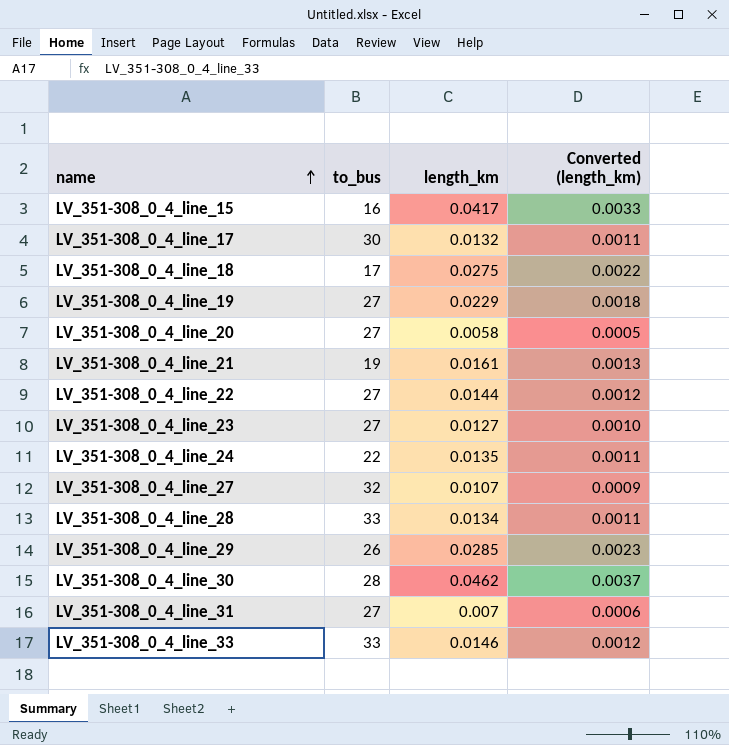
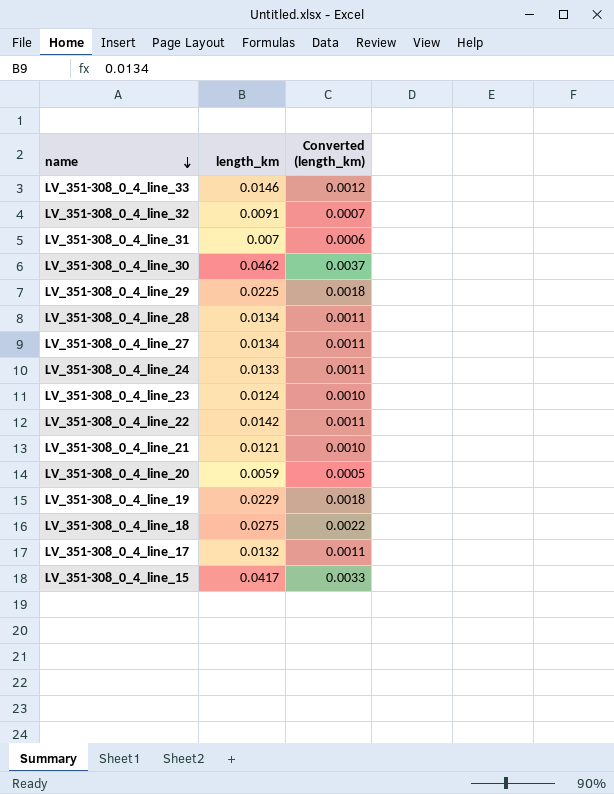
row order: name ascending -> name descending
column to_bus | position: 2 -> none
row LV_351-308_0_4_line_32: none -> 0.0091 | 0.0007
LV_351-308_0_4_line_29 | length_km: 0.0285 -> 0.0225
LV_351-308_0_4_line_29 | Converted (length_km): 0.0023 -> 0.0018
LV_351-308_0_4_line_27 | length_km: 0.0107 -> 0.0134
LV_351-308_0_4_line_27 | Converted (length_km): 0.0009 -> 0.0011
LV_351-308_0_4_line_24 | length_km: 0.0135 -> 0.0133
LV_351-308_0_4_line_23 | length_km: 0.0127 -> 0.0124
LV_351-308_0_4_line_22 | length_km: 0.0144 -> 0.0142
LV_351-308_0_4_line_22 | Converted (length_km): 0.0012 -> 0.0011
LV_351-308_0_4_line_21 | length_km: 0.0161 -> 0.0121
LV_351-308_0_4_line_21 | Converted (length_km): 0.0013 -> 0.0010
LV_351-308_0_4_line_20 | length_km: 0.0058 -> 0.0059

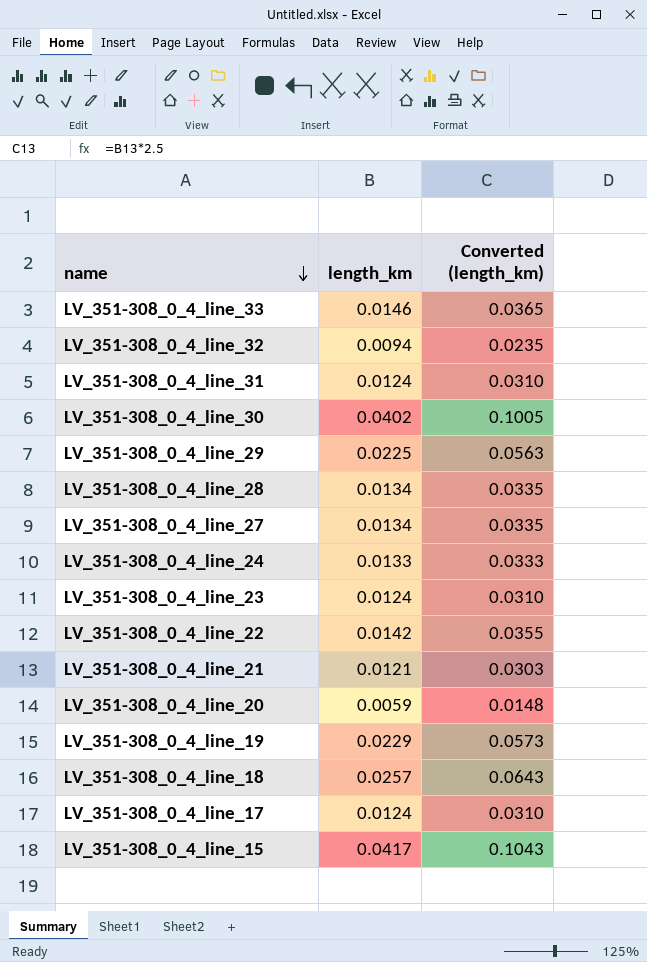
column Converted (length_km) | formula: [length_km] * 0.08 -> [length_km] * 2.5
LV_351-308_0_4_line_32 | length_km: 0.0091 -> 0.0094
LV_351-308_0_4_line_31 | length_km: 0.007 -> 0.0124
LV_351-308_0_4_line_30 | length_km: 0.0462 -> 0.0402
LV_351-308_0_4_line_18 | length_km: 0.0275 -> 0.0257
LV_351-308_0_4_line_17 | length_km: 0.0132 -> 0.0124

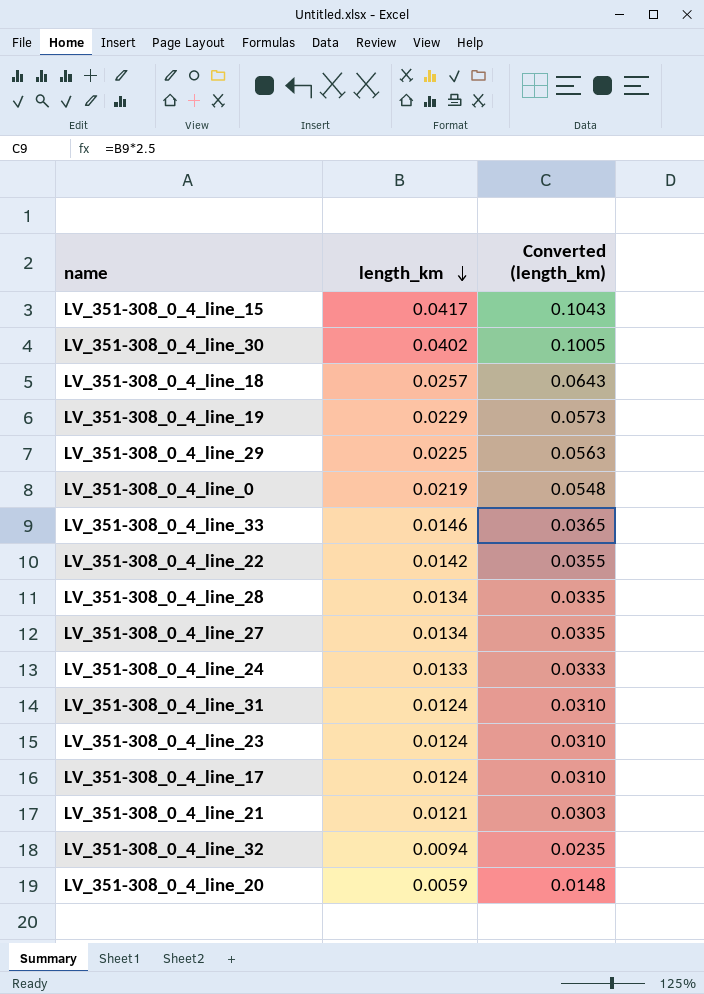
row order: name descending -> length_km descending
row LV_351-308_0_4_line_0: none -> 0.0219 | 0.0548

